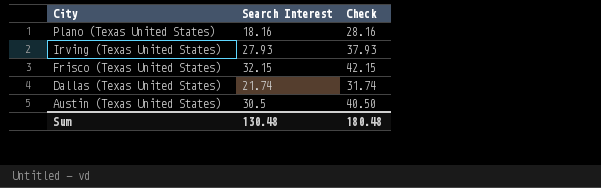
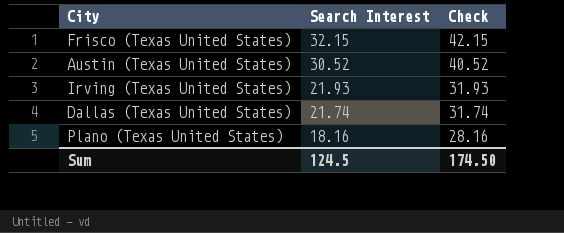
row order: City descending -> Search Interest descending
Austin (Texas United States) | Search Interest: 30.5 -> 30.52
Austin (Texas United States) | Check: 40.50 -> 40.52
Irving (Texas United States) | Search Interest: 27.93 -> 21.93
Irving (Texas United States) | Check: 37.93 -> 31.93
Sum | Search Interest: 130.48 -> 124.5
Sum | Check: 180.48 -> 174.50

